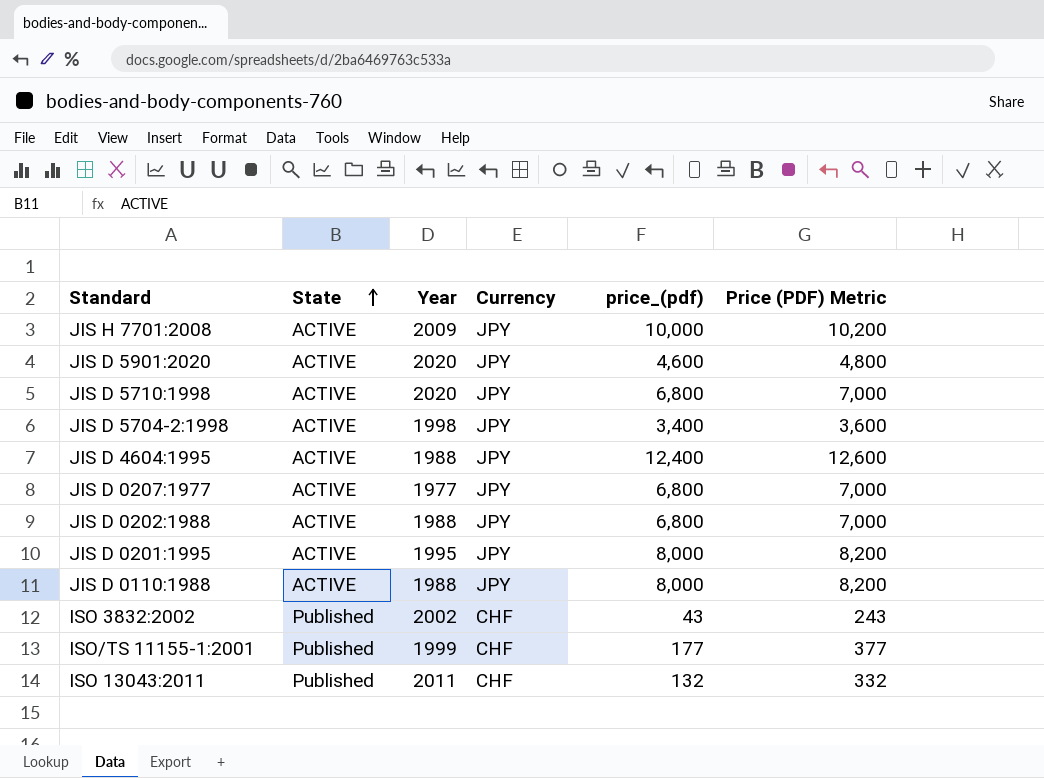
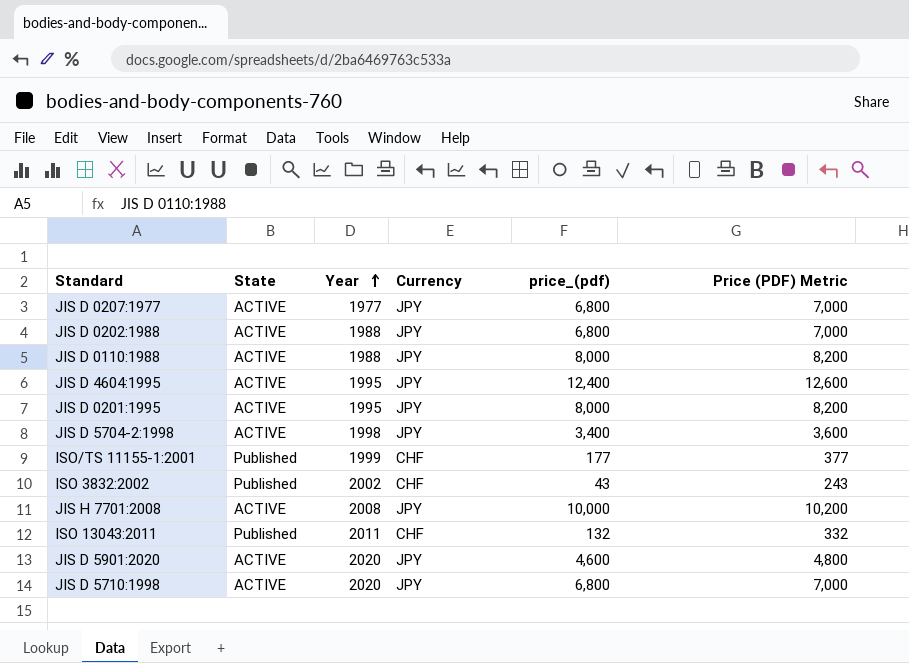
row order: State ascending -> Year ascending
JIS D 4604:1995 | Year: 1988 -> 1995
JIS H 7701:2008 | Year: 2009 -> 2008

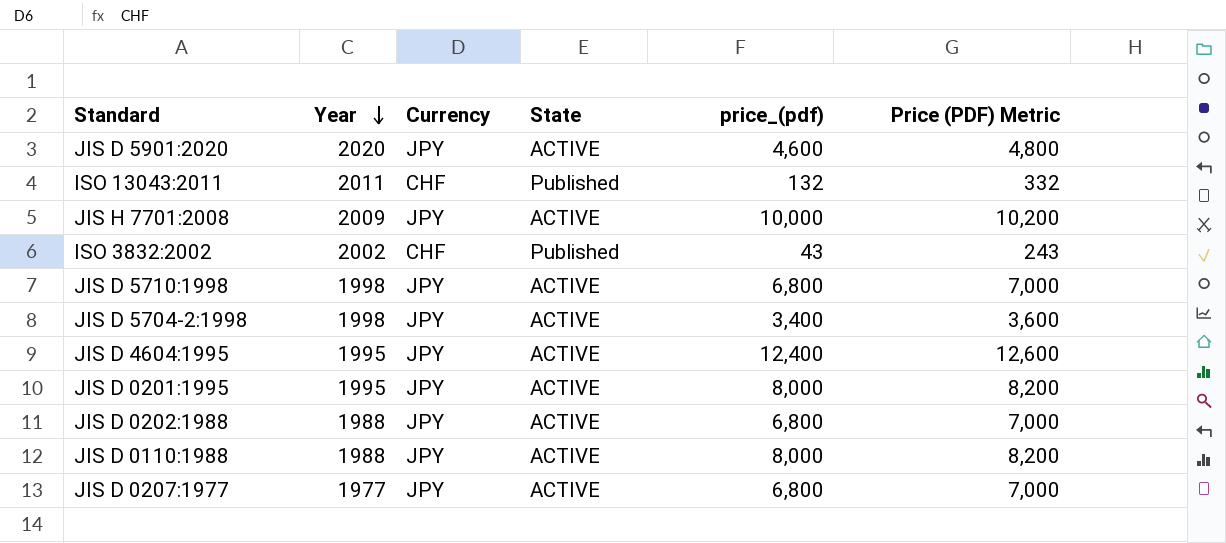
row order: Year ascending -> Year descending
column State | position: 2 -> 4
row ISO/TS 11155-1:2001: Published | 1999 | CHF | 177 | 377 -> none
JIS H 7701:2008 | Year: 2008 -> 2009
JIS D 5710:1998 | Year: 2020 -> 1998

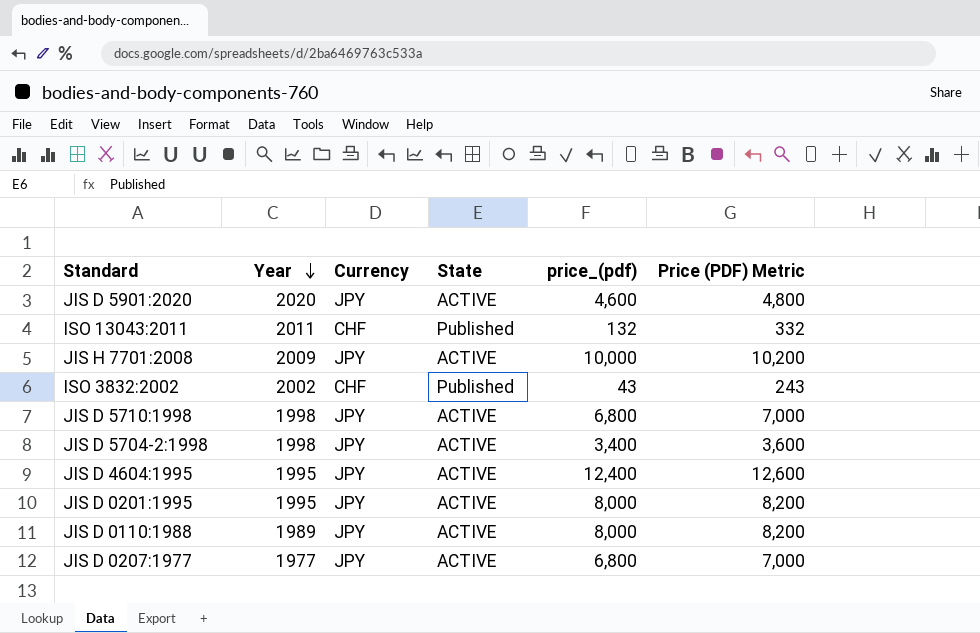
row JIS D 0202:1988: 1988 | JPY | ACTIVE | 6,800 | 7,000 -> none
JIS D 0110:1988 | Year: 1988 -> 1989

